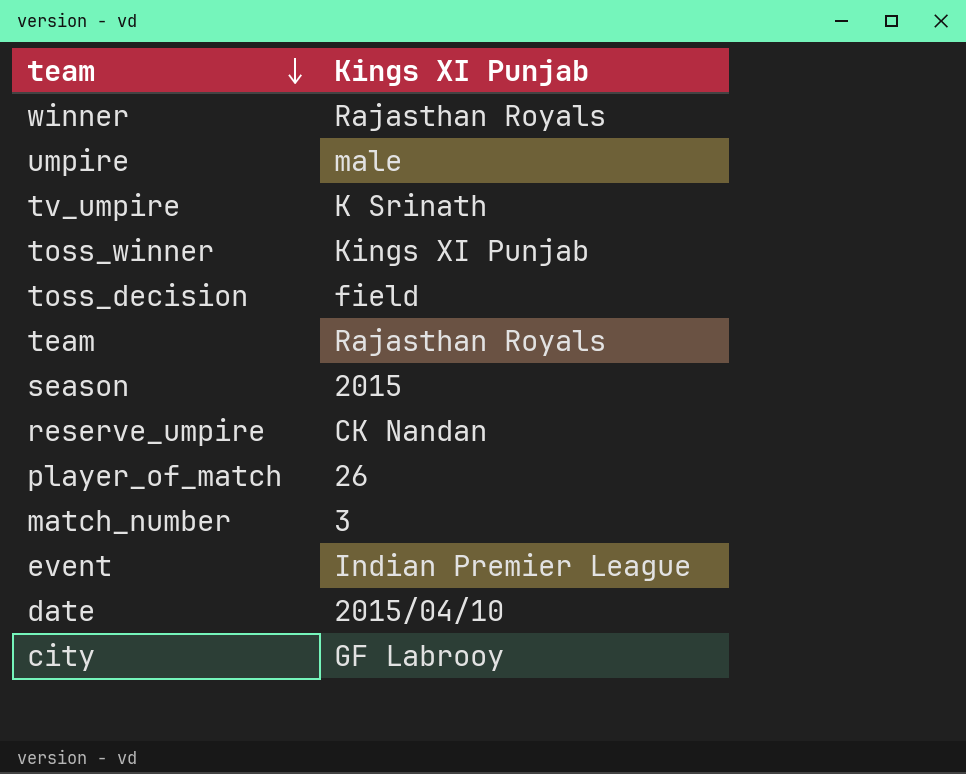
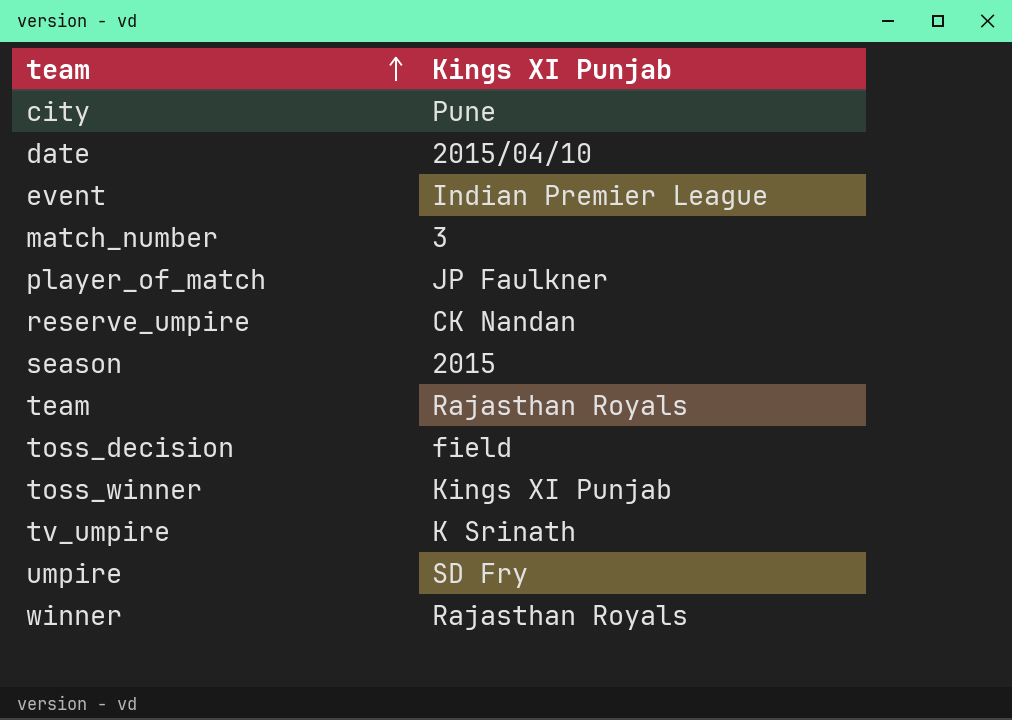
row order: team descending -> team ascending
city | Kings XI Punjab: GF Labrooy -> Pune
player_of_match | Kings XI Punjab: 26 -> JP Faulkner
umpire | Kings XI Punjab: male -> SD Fry

